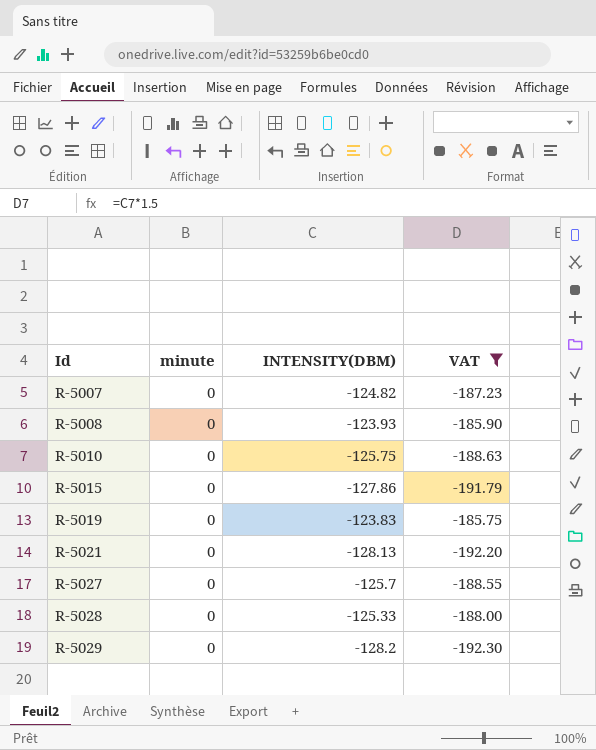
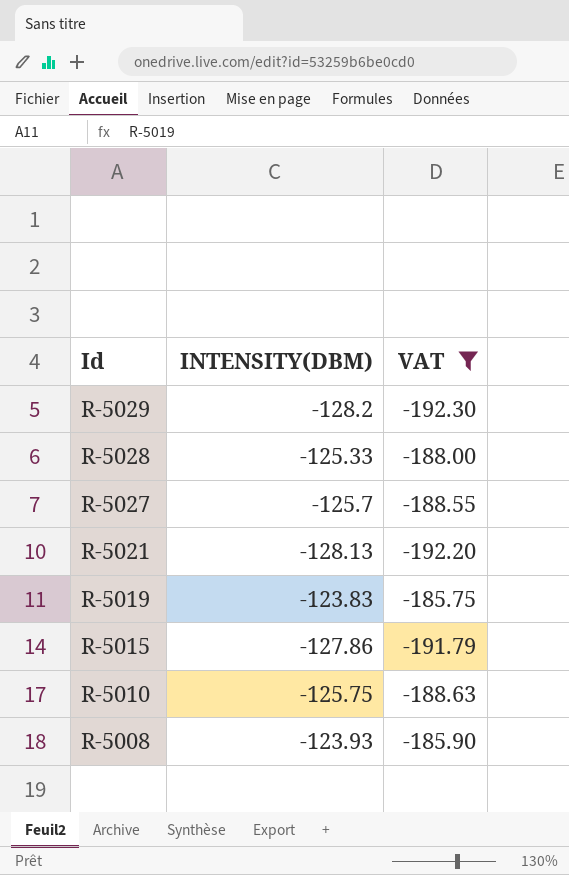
row order: Id ascending -> Id descending
column minute | position: 2 -> none
row R-5007: 0 | -124.82 | -187.23 -> none

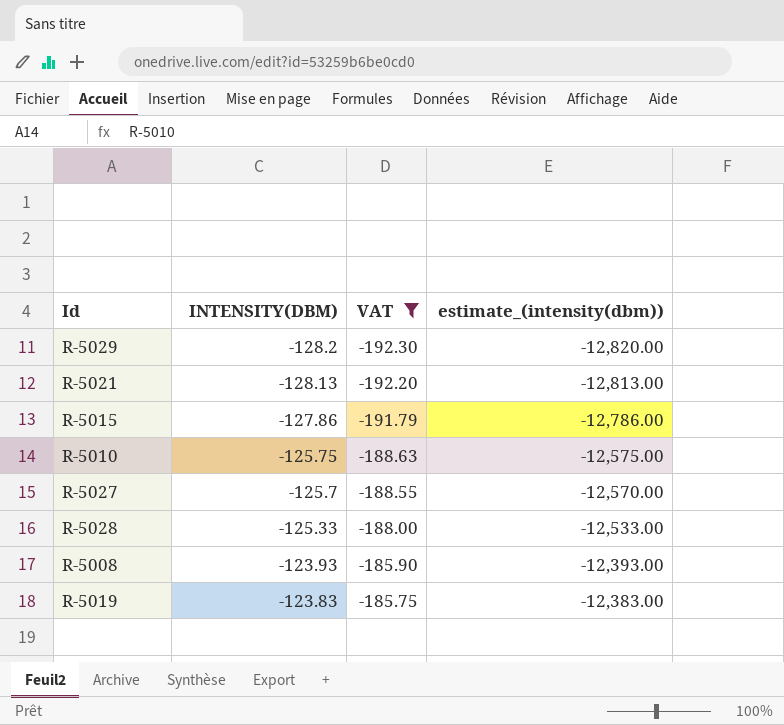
row order: Id descending -> INTENSITY(DBM) ascending
column estimate_(intensity(dbm)) | formula: none -> [INTENSITY(DBM)] * 100

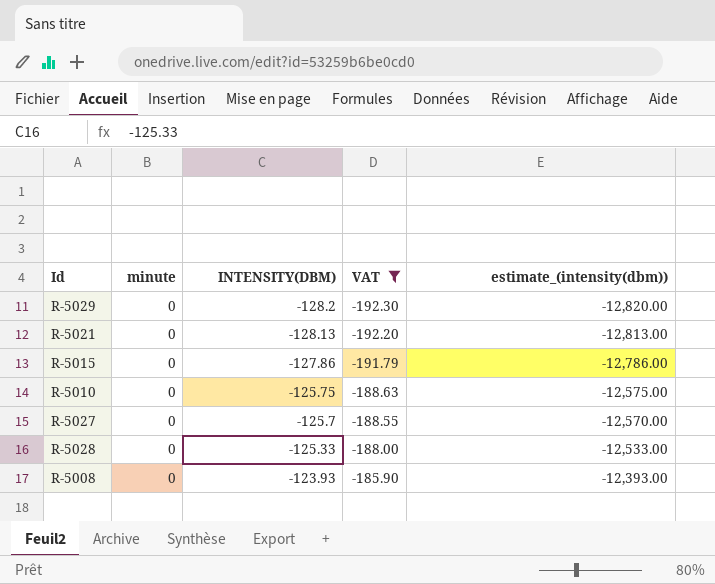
column minute | position: none -> 2
row R-5019: -123.83 | -185.75 | -12,383.00 -> none

